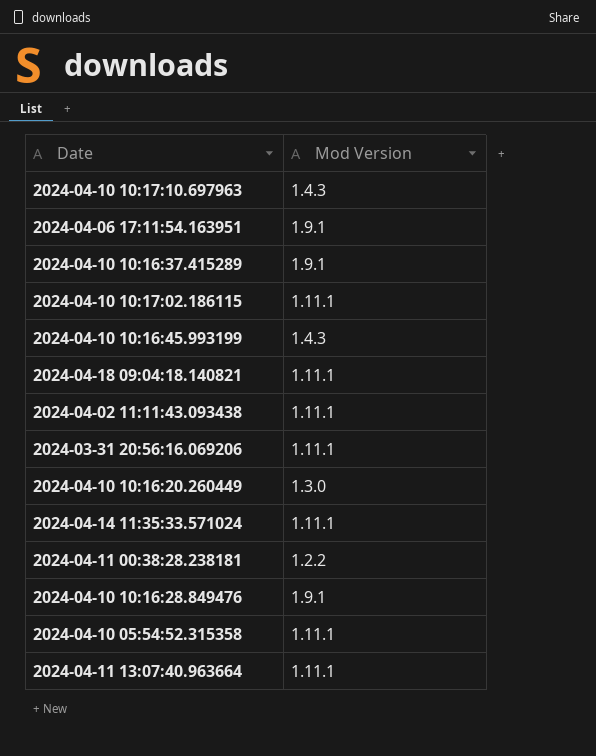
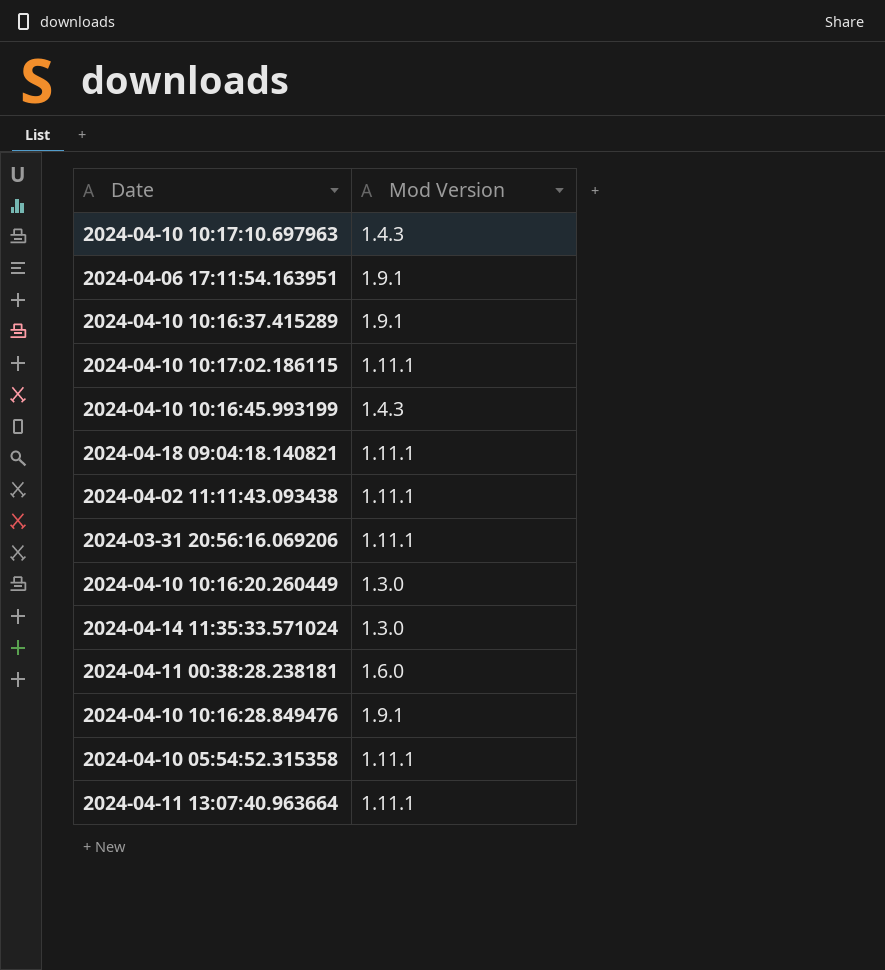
2024-04-14 11:35:33.571024 | Mod Version: 1.11.1 -> 1.3.0
2024-04-11 00:38:28.238181 | Mod Version: 1.2.2 -> 1.6.0

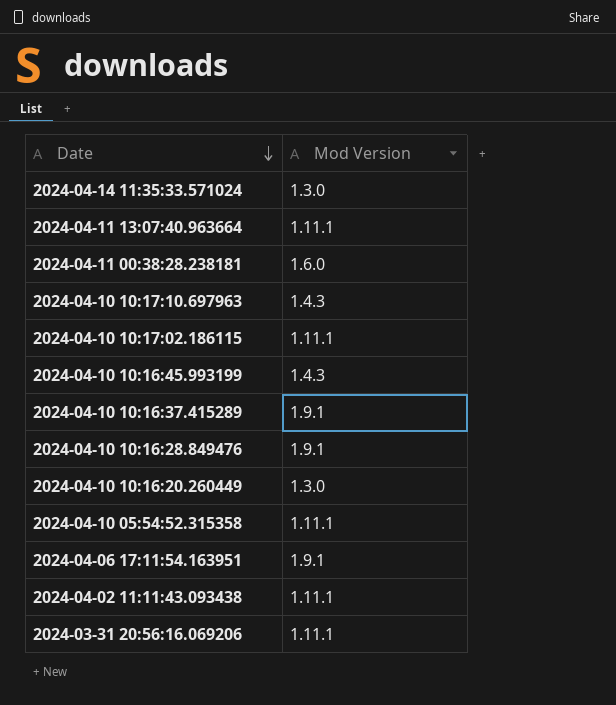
row order: none -> Date descending
row 2024-04-18 09:04:18.140821: 1.11.1 -> none

